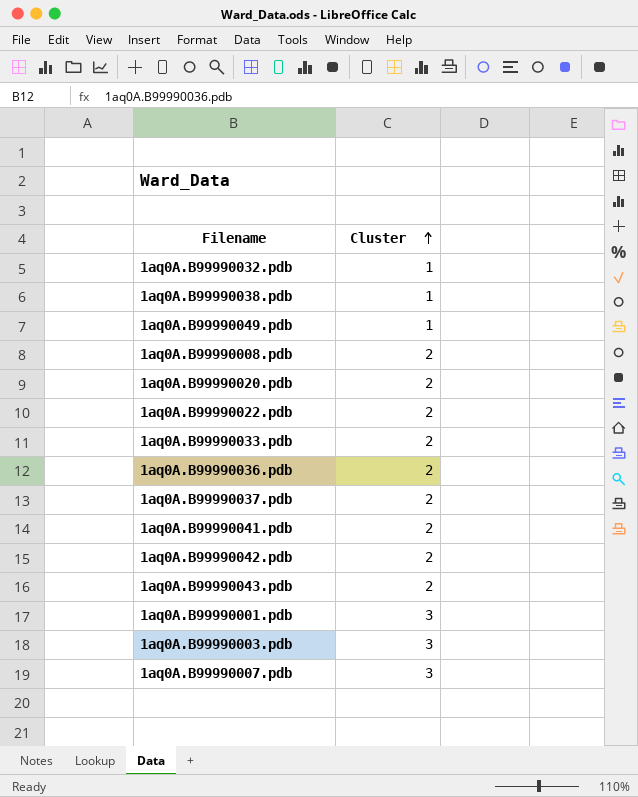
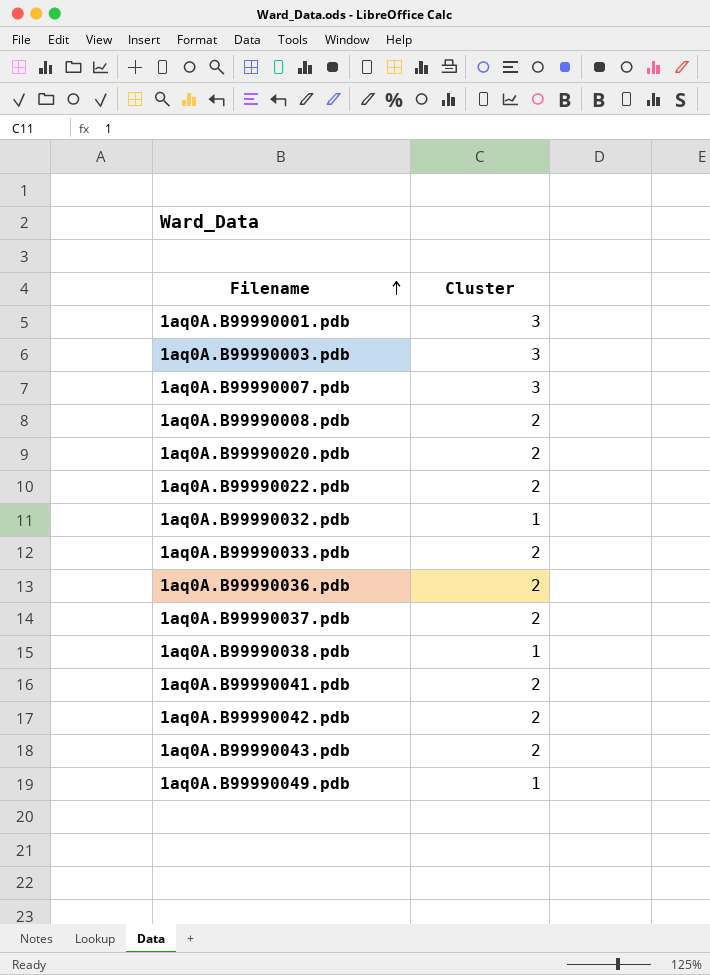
row order: Cluster ascending -> Filename ascending

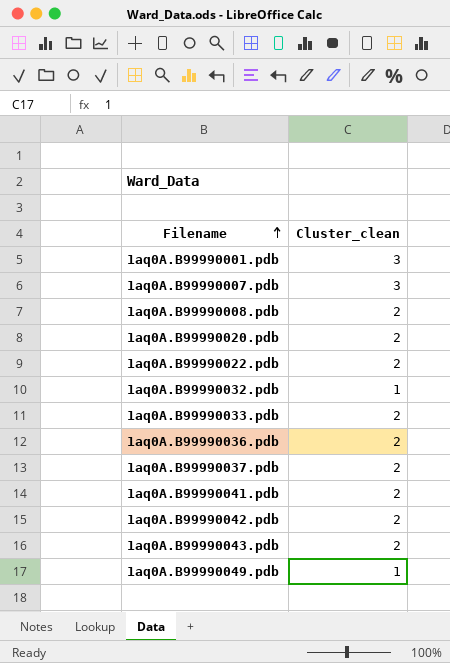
column name: Cluster -> Cluster_clean
row 1aq0A.B99990003.pdb: 3 -> none
row 1aq0A.B99990038.pdb: 1 -> none

